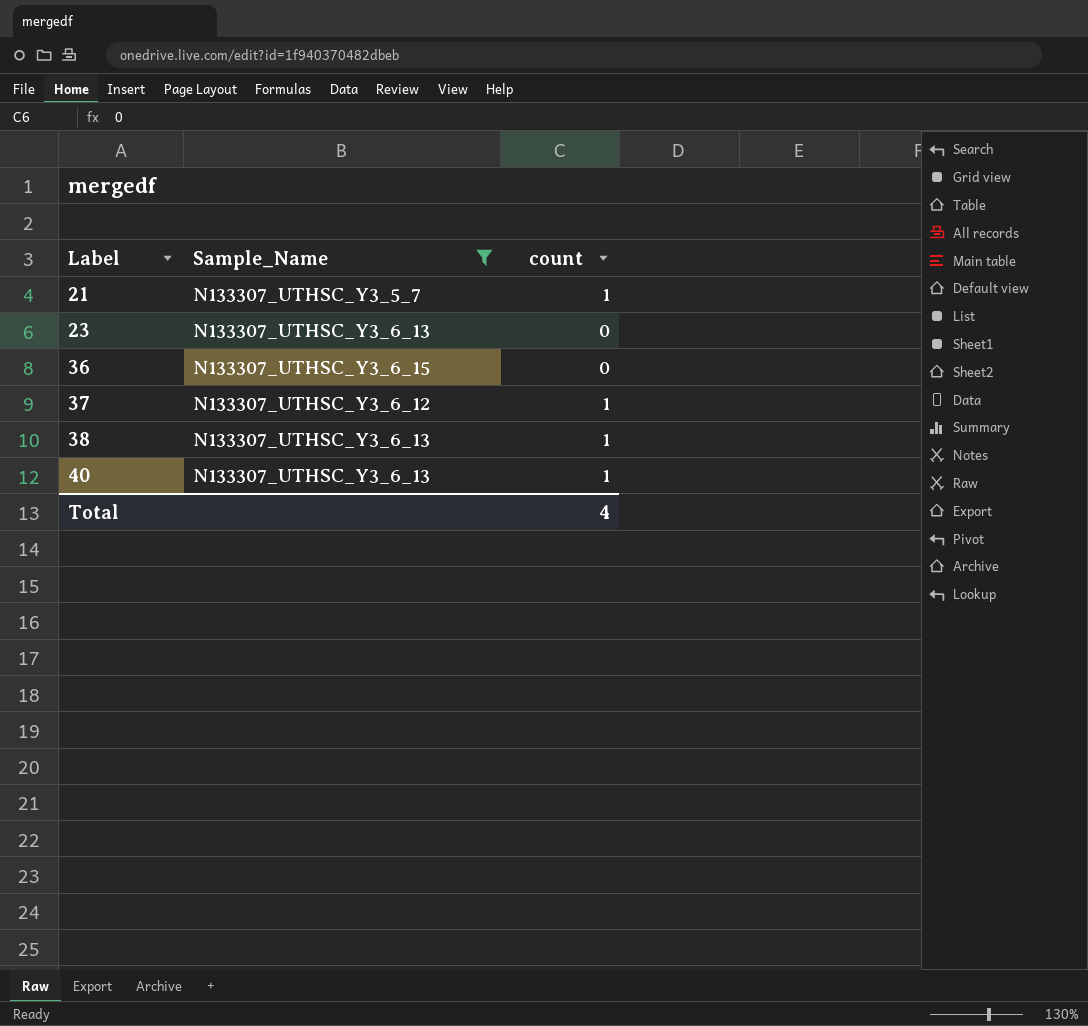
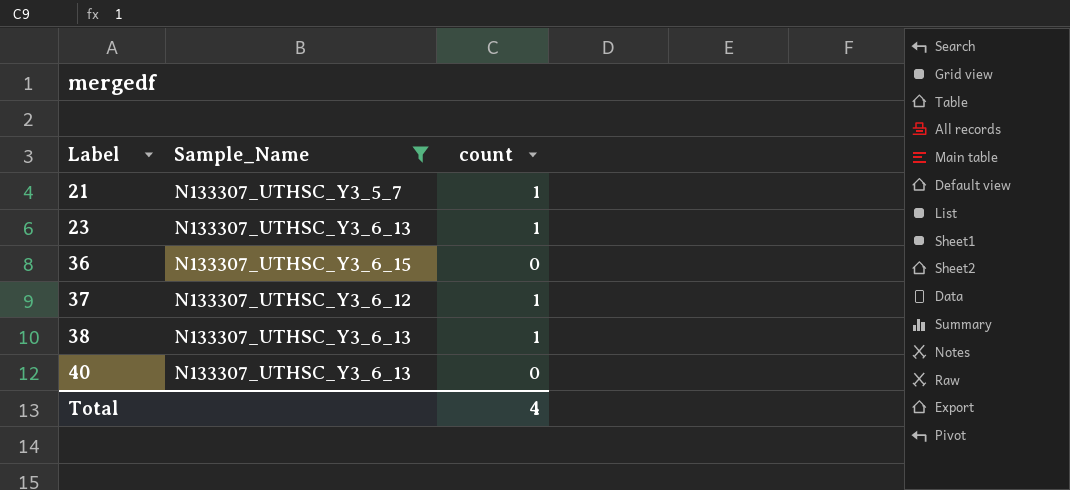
23 | count: 0 -> 1
40 | count: 1 -> 0

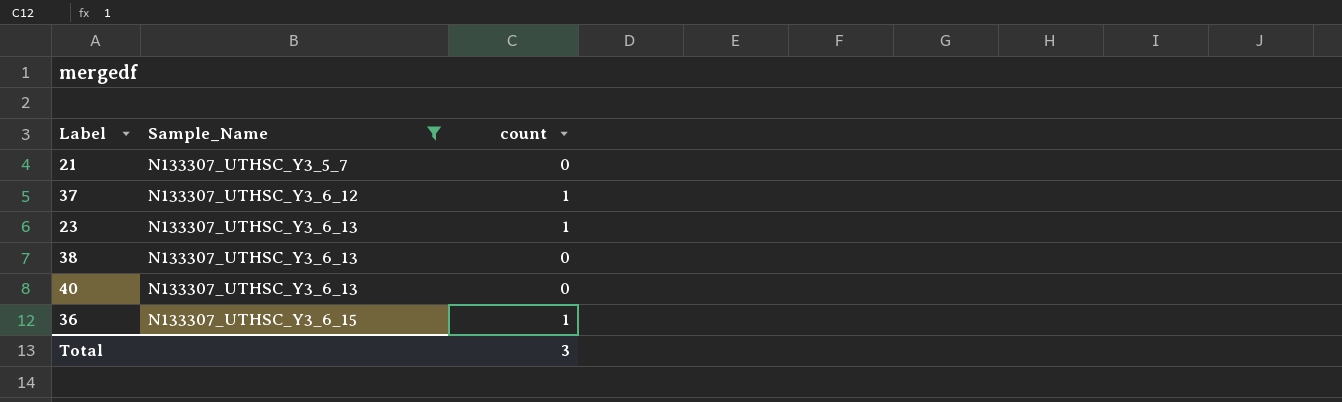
row order: Label ascending -> Sample_Name ascending
21 | count: 1 -> 0
38 | count: 1 -> 0
36 | count: 0 -> 1
Total | count: 4 -> 3

